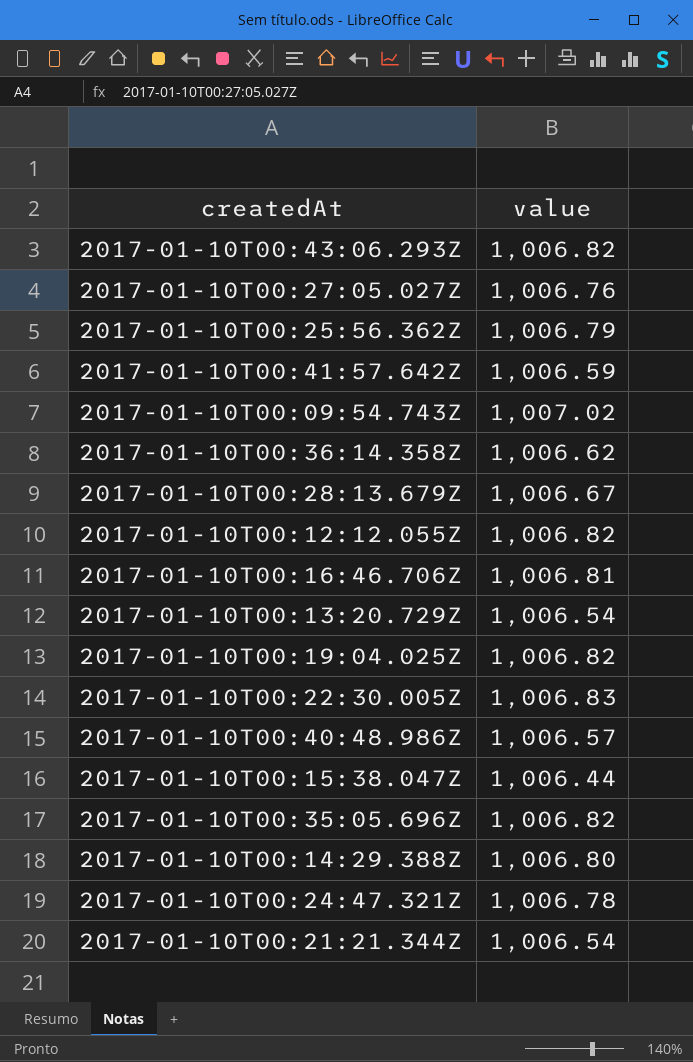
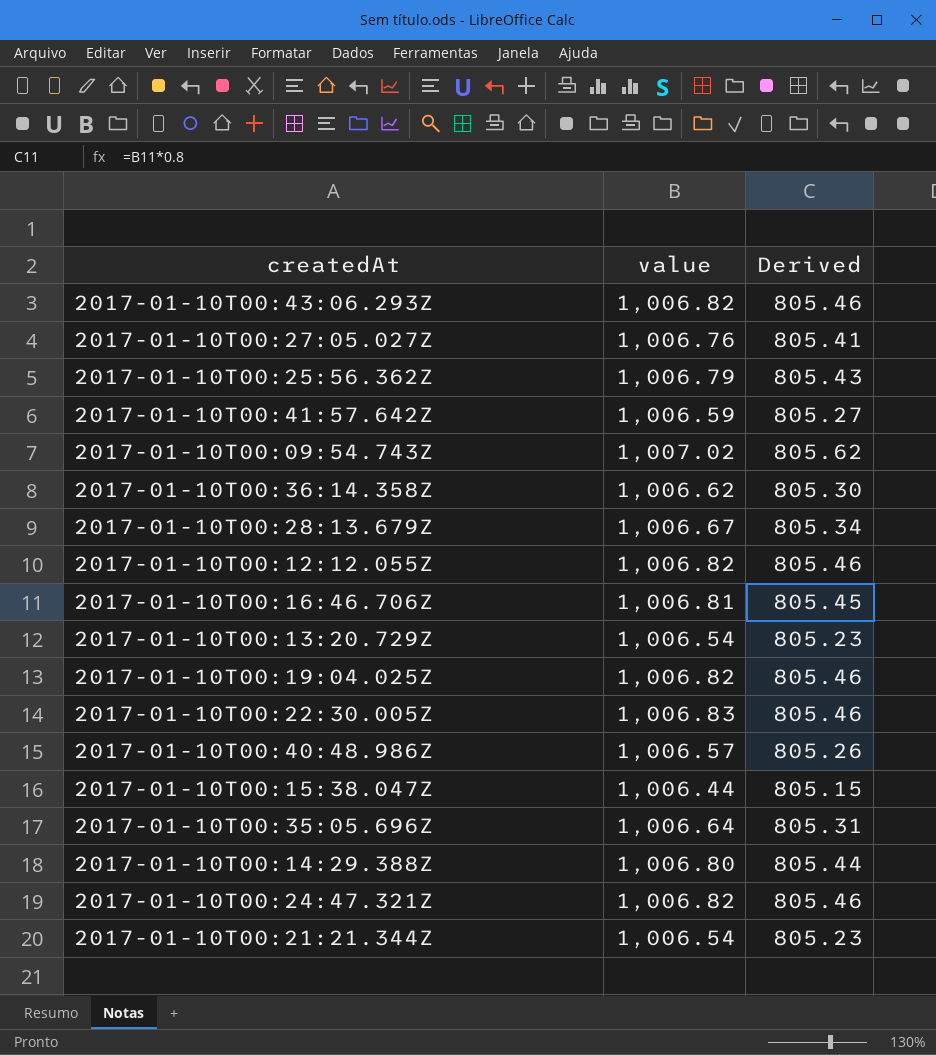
column Derived | formula: none -> [value] * 0.8
2017-01-10T00:35:05.696Z | value: 1,006.82 -> 1,006.64
2017-01-10T00:24:47.321Z | value: 1,006.78 -> 1,006.82

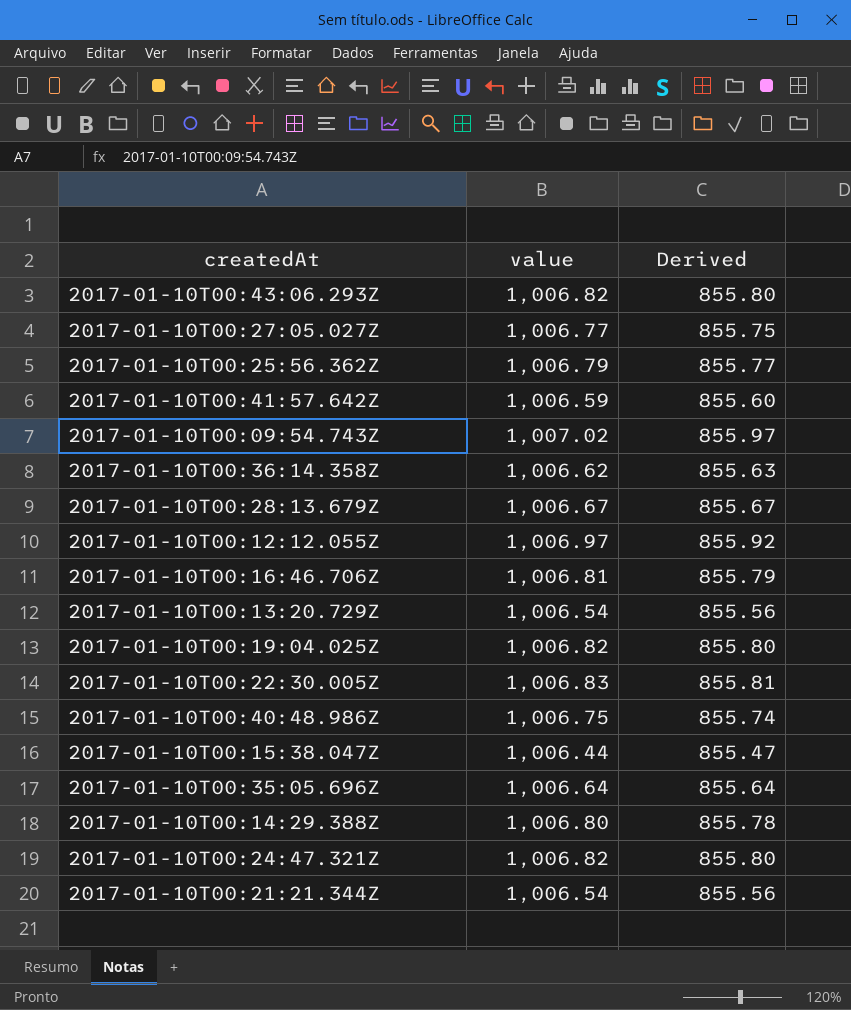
column Derived | formula: [value] * 0.8 -> [value] * 0.85
2017-01-10T00:27:05.027Z | value: 1,006.76 -> 1,006.77
2017-01-10T00:12:12.055Z | value: 1,006.82 -> 1,006.97
2017-01-10T00:40:48.986Z | value: 1,006.57 -> 1,006.75

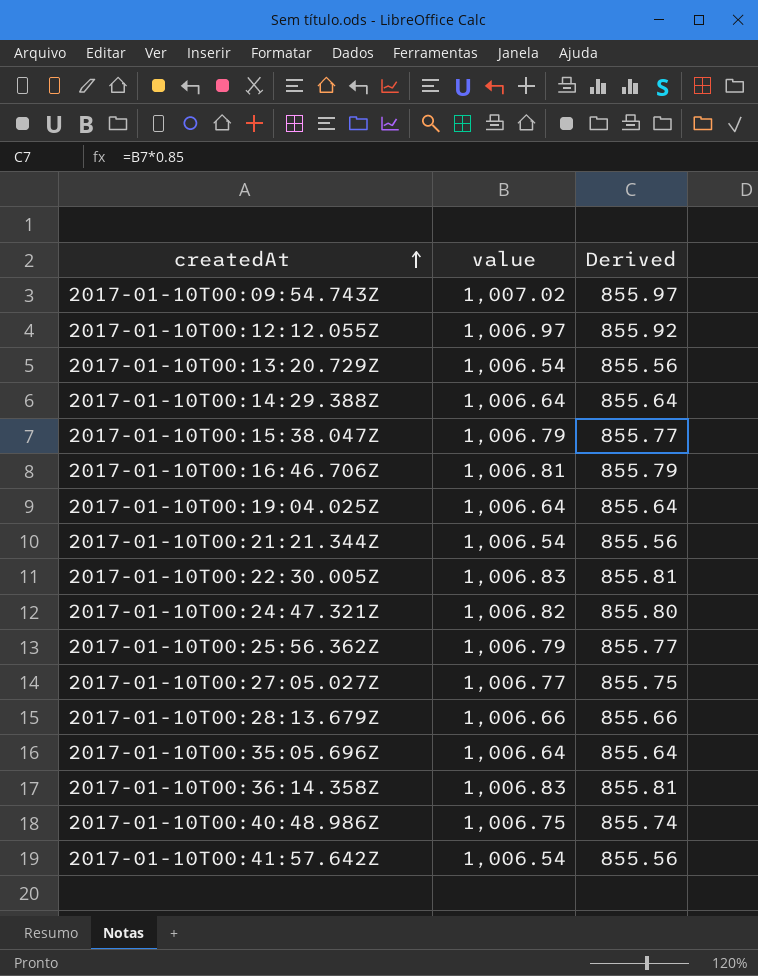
row order: none -> createdAt ascending
row 2017-01-10T00:43:06.293Z: 1,006.82 | 855.80 -> none
2017-01-10T00:14:29.388Z | value: 1,006.80 -> 1,006.64
2017-01-10T00:14:29.388Z | Derived: 855.78 -> 855.64
2017-01-10T00:15:38.047Z | value: 1,006.44 -> 1,006.79
2017-01-10T00:15:38.047Z | Derived: 855.47 -> 855.77
2017-01-10T00:19:04.025Z | value: 1,006.82 -> 1,006.64
2017-01-10T00:19:04.025Z | Derived: 855.80 -> 855.64
2017-01-10T00:28:13.679Z | value: 1,006.67 -> 1,006.66
2017-01-10T00:28:13.679Z | Derived: 855.67 -> 855.66
2017-01-10T00:36:14.358Z | value: 1,006.62 -> 1,006.83
2017-01-10T00:36:14.358Z | Derived: 855.63 -> 855.81
2017-01-10T00:41:57.642Z | value: 1,006.59 -> 1,006.54
2017-01-10T00:41:57.642Z | Derived: 855.60 -> 855.56

